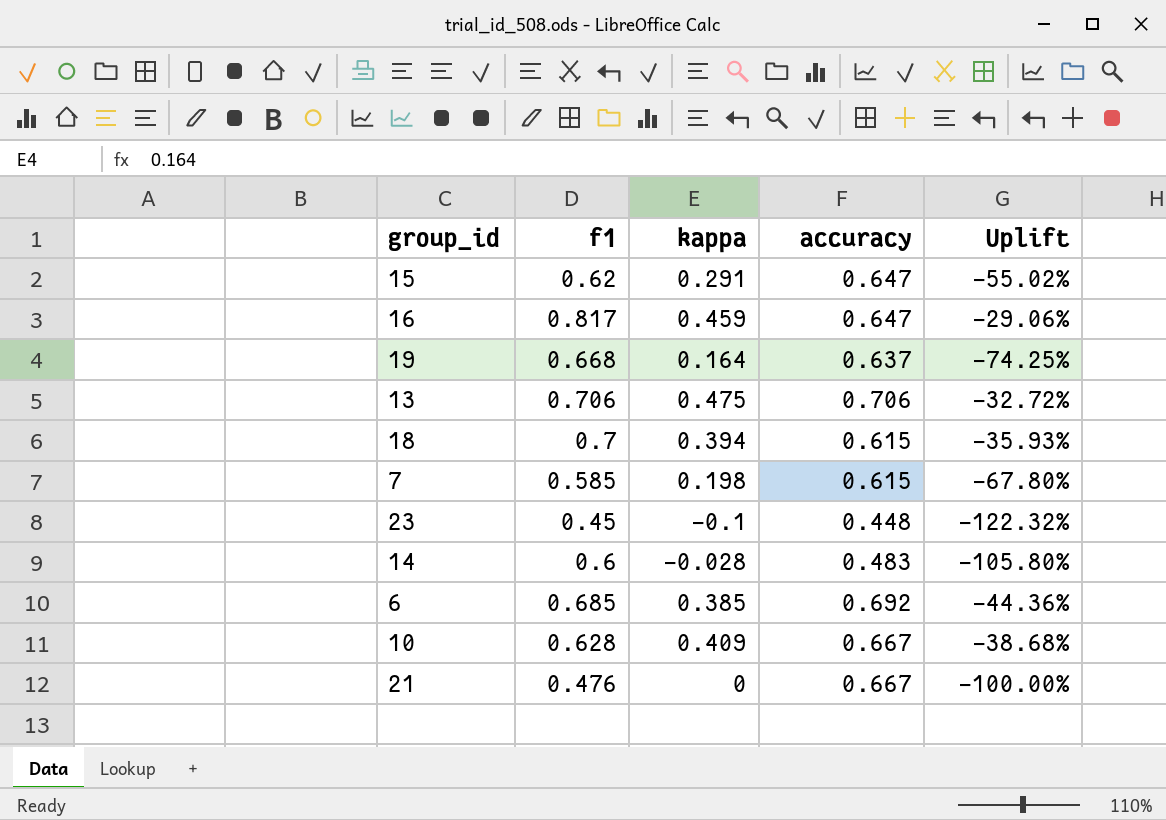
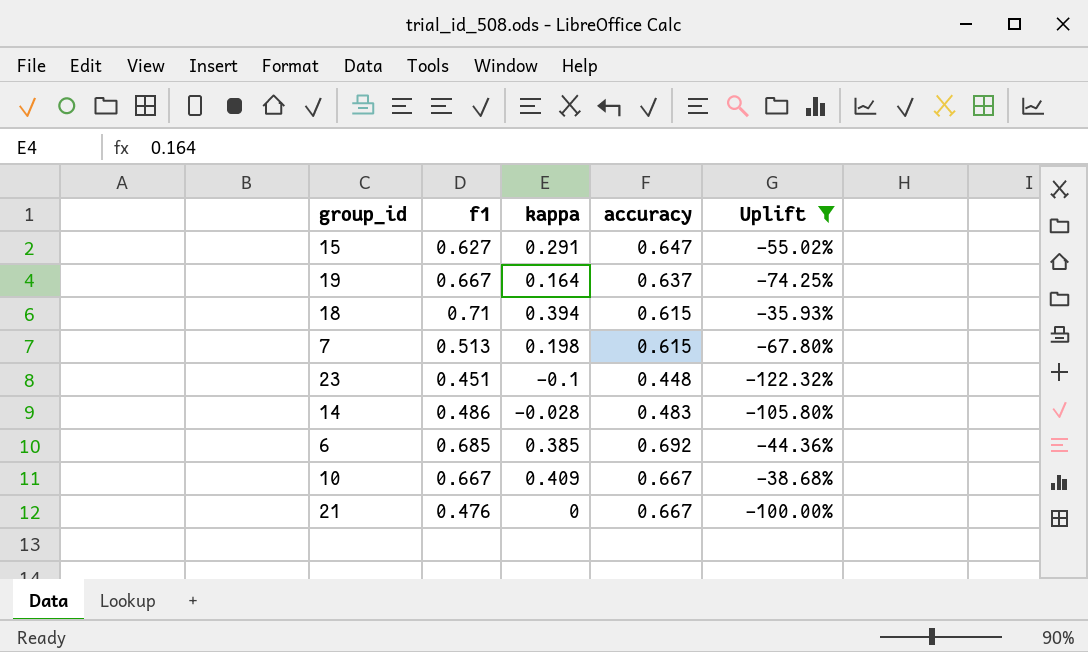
filter: none -> Uplift <= -35.93%
15 | f1: 0.62 -> 0.627
19 | f1: 0.668 -> 0.667
18 | f1: 0.7 -> 0.71
7 | f1: 0.585 -> 0.513
23 | f1: 0.45 -> 0.451
14 | f1: 0.6 -> 0.486
10 | f1: 0.628 -> 0.667

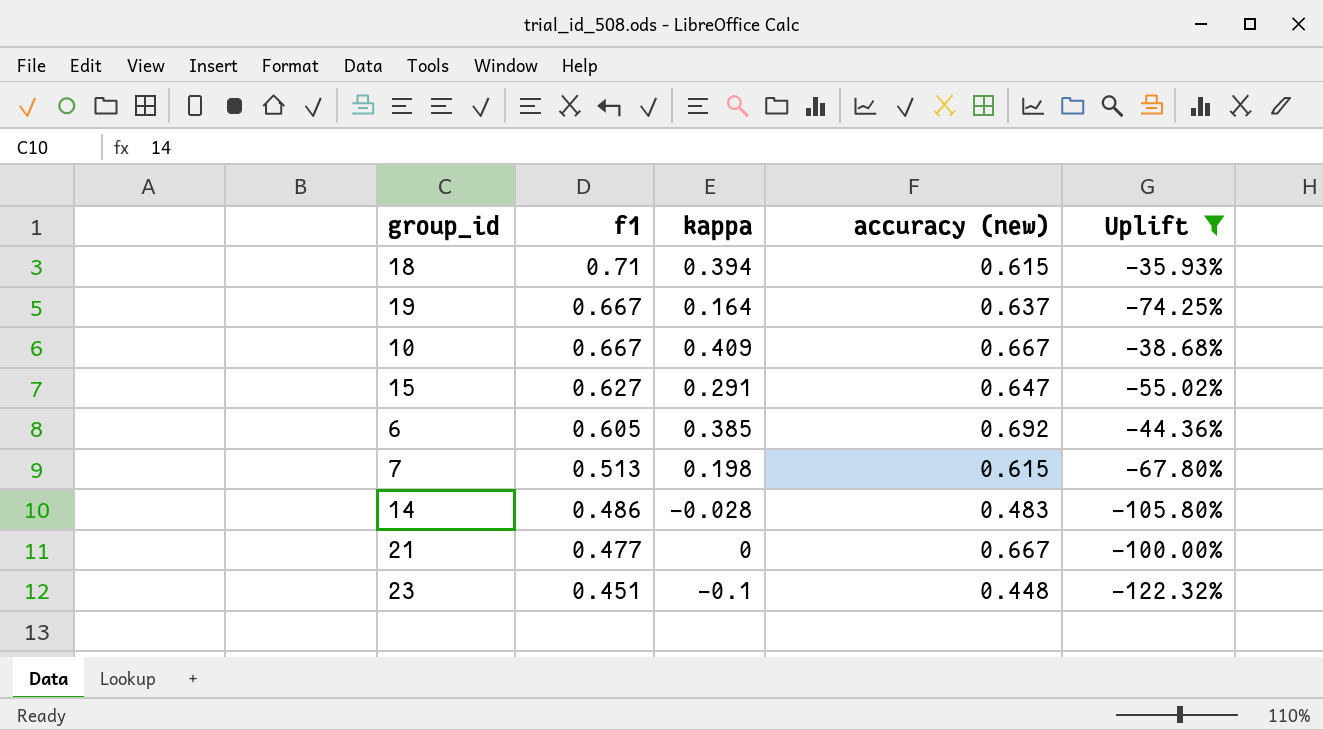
row order: none -> f1 descending
column name: accuracy -> accuracy (new)
6 | f1: 0.685 -> 0.605
21 | f1: 0.476 -> 0.477

